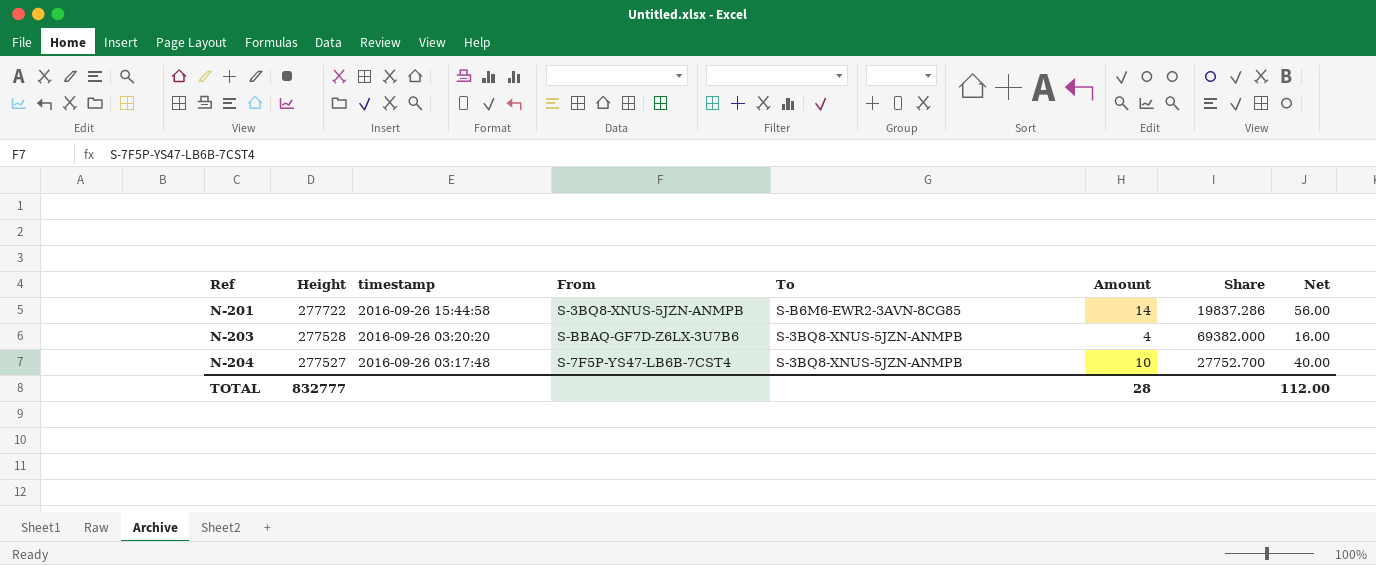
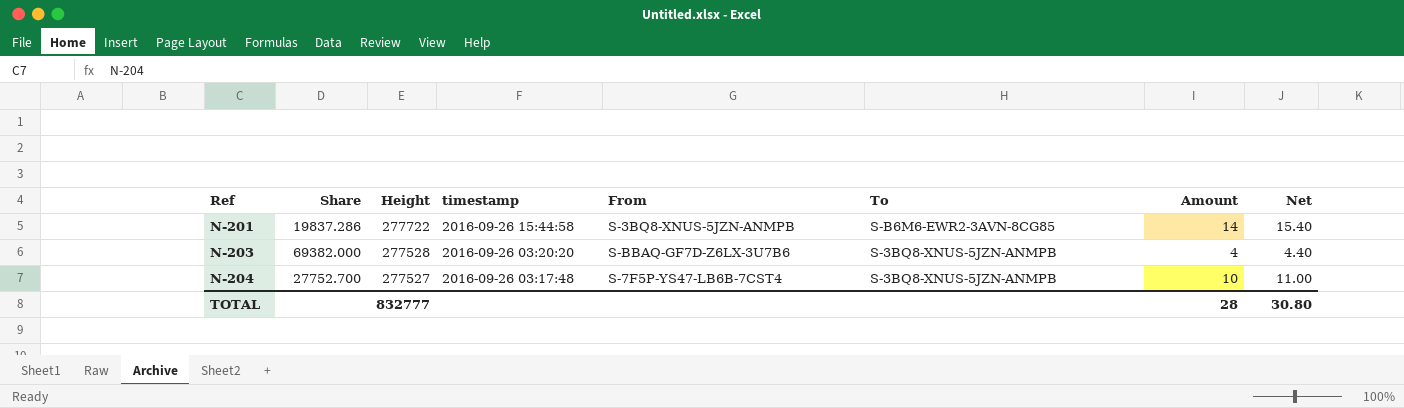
column Share | position: 7 -> 2
column Net | formula: [Amount] * 4 -> [Amount] * 1.1
TOTAL | Net: 112.00 -> 30.80

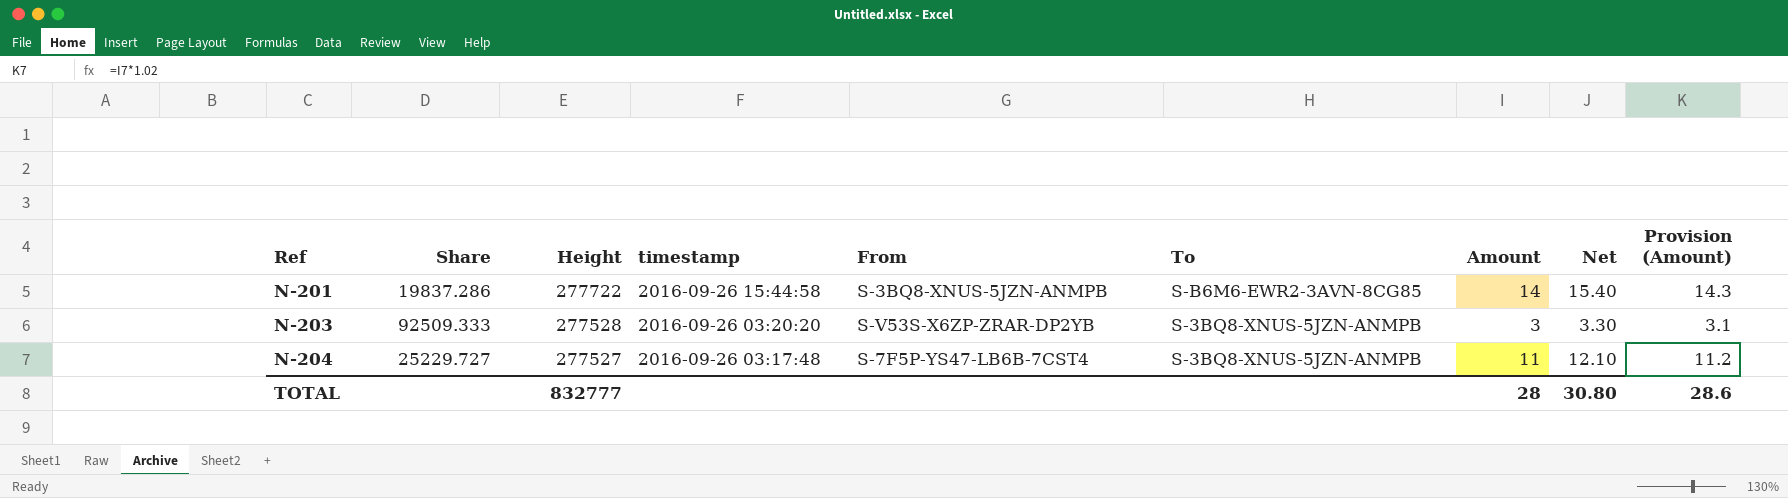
column Provision (Amount) | formula: none -> [Amount] * 1.02
N-203 | Share: 69382.000 -> 92509.333
N-203 | From: S-BBAQ-GF7D-Z6LX-3U7B6 -> S-V53S-X6ZP-ZRAR-DP2YB
N-203 | Amount: 4 -> 3
N-203 | Net: 4.40 -> 3.30
N-204 | Share: 27752.700 -> 25229.727
N-204 | Amount: 10 -> 11
N-204 | Net: 11.00 -> 12.10

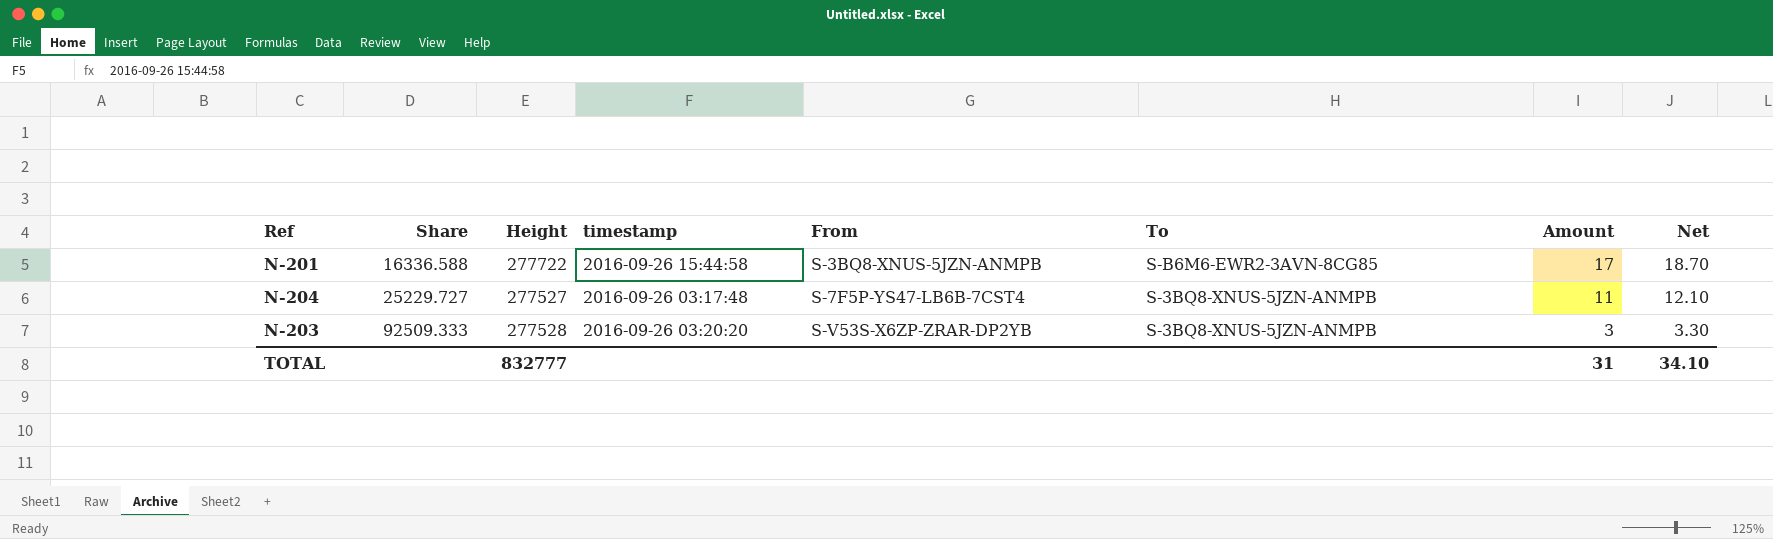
row order: Ref ascending -> Share ascending
column Provision (Amount) | formula: [Amount] * 1.02 -> none
N-201 | Share: 19837.286 -> 16336.588
N-201 | Amount: 14 -> 17
N-201 | Net: 15.40 -> 18.70
TOTAL | Amount: 28 -> 31
TOTAL | Net: 30.80 -> 34.10

